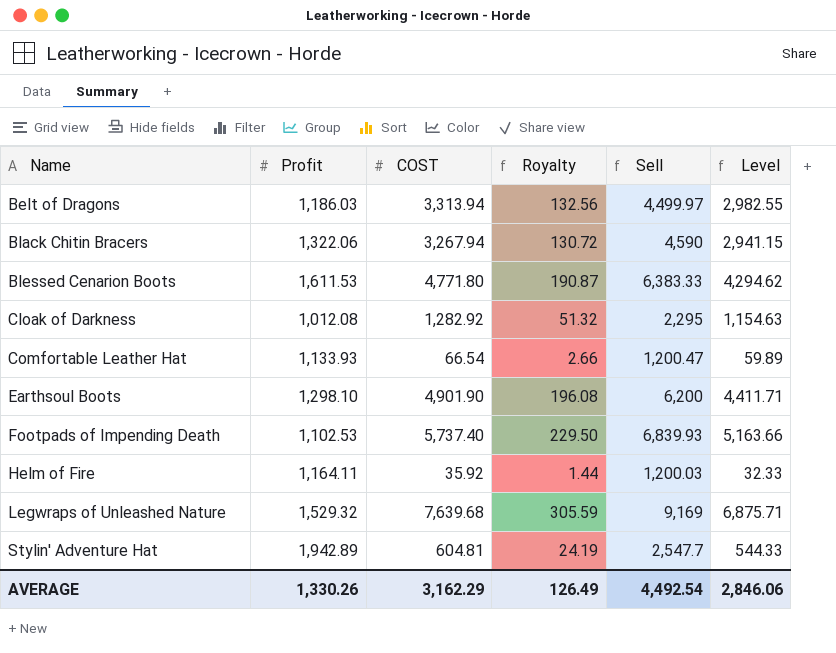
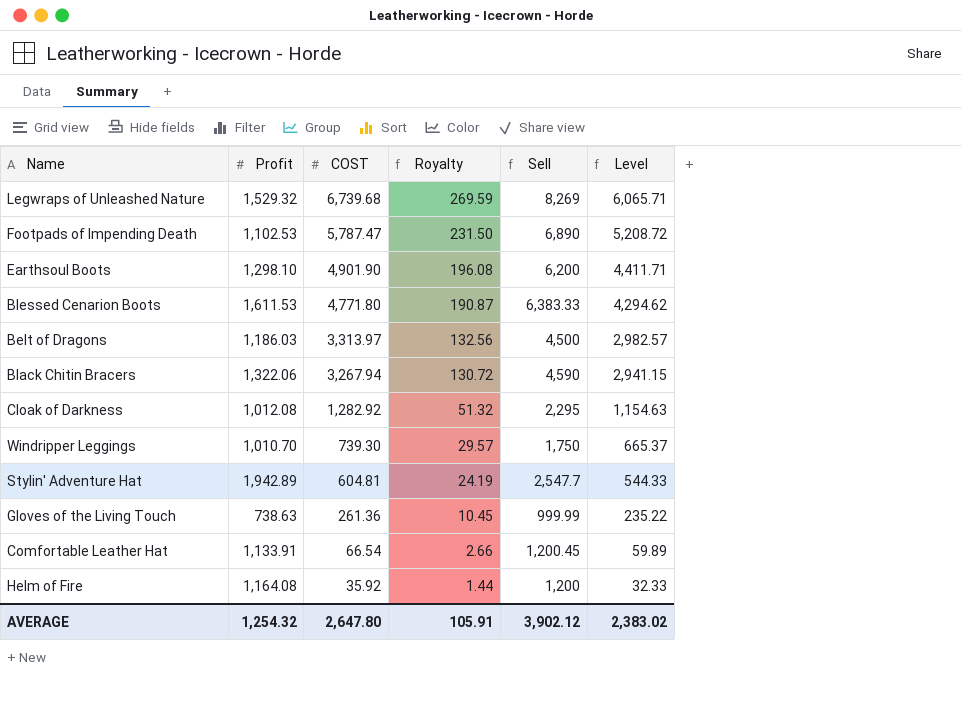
row order: Name ascending -> COST descending
Legwraps of Unleashed Nature | COST: 7,639.68 -> 6,739.68
Legwraps of Unleashed Nature | Royalty: 305.59 -> 269.59
Legwraps of Unleashed Nature | Sell: 9,169 -> 8,269
Legwraps of Unleashed Nature | Level: 6,875.71 -> 6,065.71
Footpads of Impending Death | COST: 5,737.40 -> 5,787.47
Footpads of Impending Death | Royalty: 229.50 -> 231.50
Footpads of Impending Death | Sell: 6,839.93 -> 6,890
Footpads of Impending Death | Level: 5,163.66 -> 5,208.72
Belt of Dragons | COST: 3,313.94 -> 3,313.97
Belt of Dragons | Sell: 4,499.97 -> 4,500
Belt of Dragons | Level: 2,982.55 -> 2,982.57
row Windripper Leggings: none -> 1,010.70 | 739.30 | 29.57 | 1,750 | 665.37
row Gloves of the Living Touch: none -> 738.63 | 261.36 | 10.45 | 999.99 | 235.22
Comfortable Leather Hat | Profit: 1,133.93 -> 1,133.91
Comfortable Leather Hat | Sell: 1,200.47 -> 1,200.45
Helm of Fire | Profit: 1,164.11 -> 1,164.08
Helm of Fire | Sell: 1,200.03 -> 1,200
AVERAGE | Profit: 1,330.26 -> 1,254.32
AVERAGE | COST: 3,162.29 -> 2,647.80
AVERAGE | Royalty: 126.49 -> 105.91
AVERAGE | Sell: 4,492.54 -> 3,902.12
AVERAGE | Level: 2,846.06 -> 2,383.02

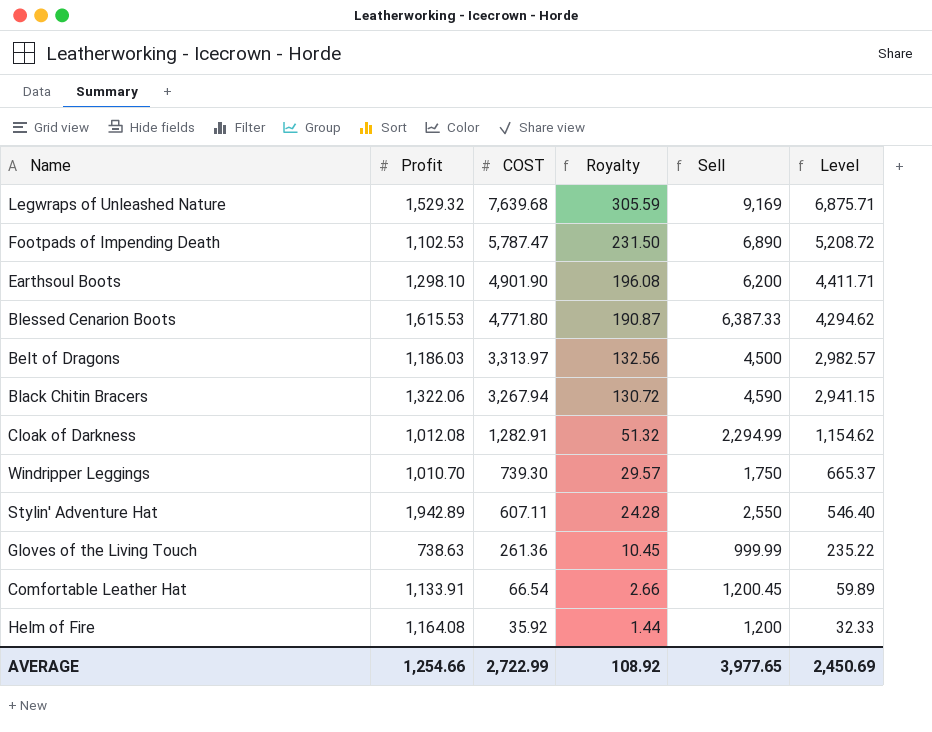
Legwraps of Unleashed Nature | COST: 6,739.68 -> 7,639.68
Legwraps of Unleashed Nature | Royalty: 269.59 -> 305.59
Legwraps of Unleashed Nature | Sell: 8,269 -> 9,169
Legwraps of Unleashed Nature | Level: 6,065.71 -> 6,875.71
Blessed Cenarion Boots | Profit: 1,611.53 -> 1,615.53
Blessed Cenarion Boots | Sell: 6,383.33 -> 6,387.33
Cloak of Darkness | COST: 1,282.92 -> 1,282.91
Cloak of Darkness | Sell: 2,295 -> 2,294.99
Cloak of Darkness | Level: 1,154.63 -> 1,154.62
Stylin' Adventure Hat | COST: 604.81 -> 607.11
Stylin' Adventure Hat | Royalty: 24.19 -> 24.28
Stylin' Adventure Hat | Sell: 2,547.7 -> 2,550
Stylin' Adventure Hat | Level: 544.33 -> 546.40
AVERAGE | Profit: 1,254.32 -> 1,254.66
AVERAGE | COST: 2,647.80 -> 2,722.99
AVERAGE | Royalty: 105.91 -> 108.92
AVERAGE | Sell: 3,902.12 -> 3,977.65
AVERAGE | Level: 2,383.02 -> 2,450.69

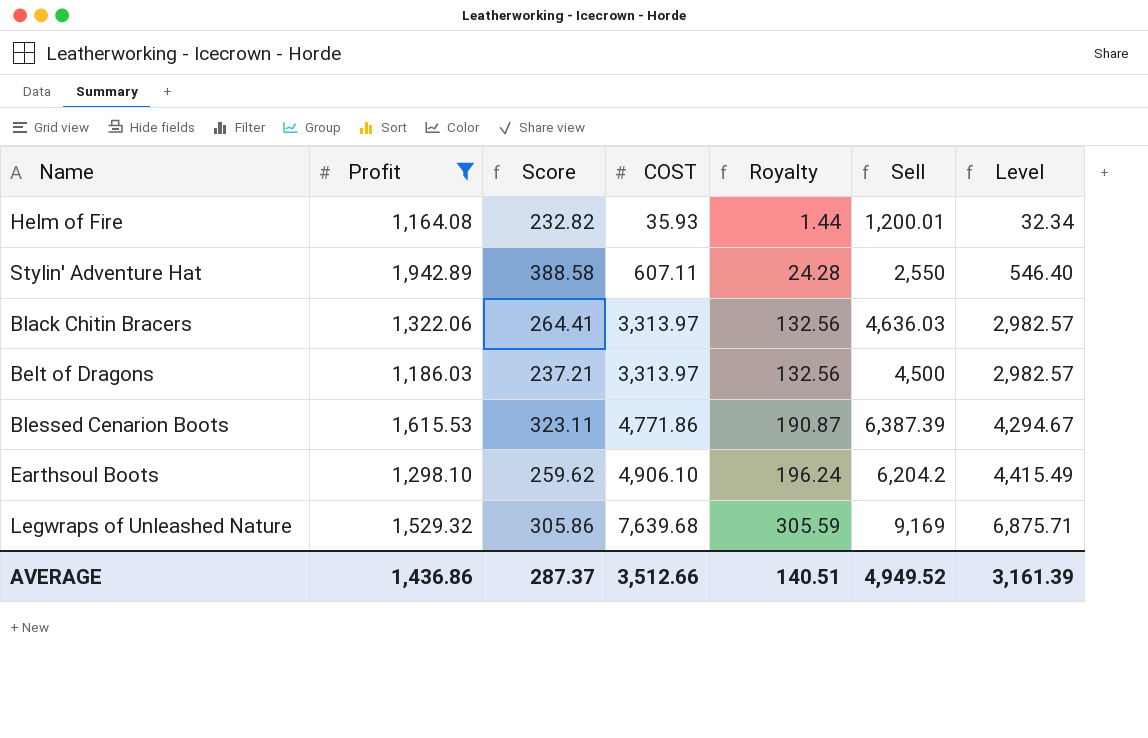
filter: none -> Profit >= 1,164.08
row order: COST descending -> COST ascending
column Score | formula: none -> [Profit] * 0.2
Helm of Fire | COST: 35.92 -> 35.93
Helm of Fire | Sell: 1,200 -> 1,200.01
Helm of Fire | Level: 32.33 -> 32.34
Black Chitin Bracers | COST: 3,267.94 -> 3,313.97
Black Chitin Bracers | Royalty: 130.72 -> 132.56
Black Chitin Bracers | Sell: 4,590 -> 4,636.03
Black Chitin Bracers | Level: 2,941.15 -> 2,982.57
Blessed Cenarion Boots | COST: 4,771.80 -> 4,771.86
Blessed Cenarion Boots | Sell: 6,387.33 -> 6,387.39
Blessed Cenarion Boots | Level: 4,294.62 -> 4,294.67
Earthsoul Boots | COST: 4,901.90 -> 4,906.10
Earthsoul Boots | Royalty: 196.08 -> 196.24
Earthsoul Boots | Sell: 6,200 -> 6,204.2
Earthsoul Boots | Level: 4,411.71 -> 4,415.49
AVERAGE | Profit: 1,254.66 -> 1,436.86
AVERAGE | COST: 2,722.99 -> 3,512.66
AVERAGE | Royalty: 108.92 -> 140.51
AVERAGE | Sell: 3,977.65 -> 4,949.52
AVERAGE | Level: 2,450.69 -> 3,161.39

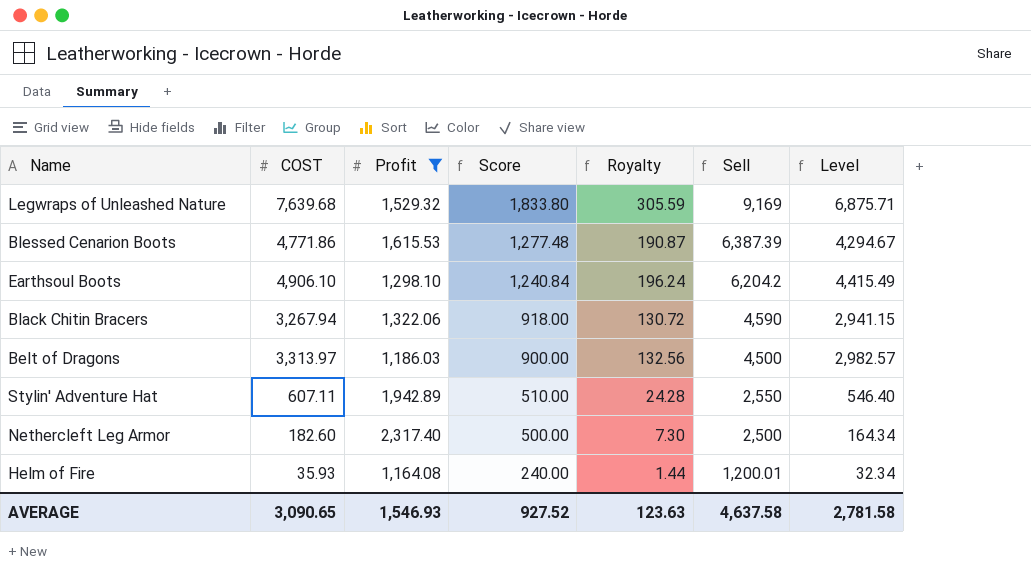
row order: COST ascending -> Score descending
column COST | position: 4 -> 2
column Score | formula: [Profit] * 0.2 -> [Sell] * 0.2
Black Chitin Bracers | COST: 3,313.97 -> 3,267.94
Black Chitin Bracers | Royalty: 132.56 -> 130.72
Black Chitin Bracers | Sell: 4,636.03 -> 4,590
Black Chitin Bracers | Level: 2,982.57 -> 2,941.15
row Nethercleft Leg Armor: none -> 182.60 | 2,317.40 | 500.00 | 7.30 | 2,500 | 164.34
AVERAGE | COST: 3,512.66 -> 3,090.65
AVERAGE | Profit: 1,436.86 -> 1,546.93
AVERAGE | Score: 287.37 -> 927.52
AVERAGE | Royalty: 140.51 -> 123.63
AVERAGE | Sell: 4,949.52 -> 4,637.58
AVERAGE | Level: 3,161.39 -> 2,781.58

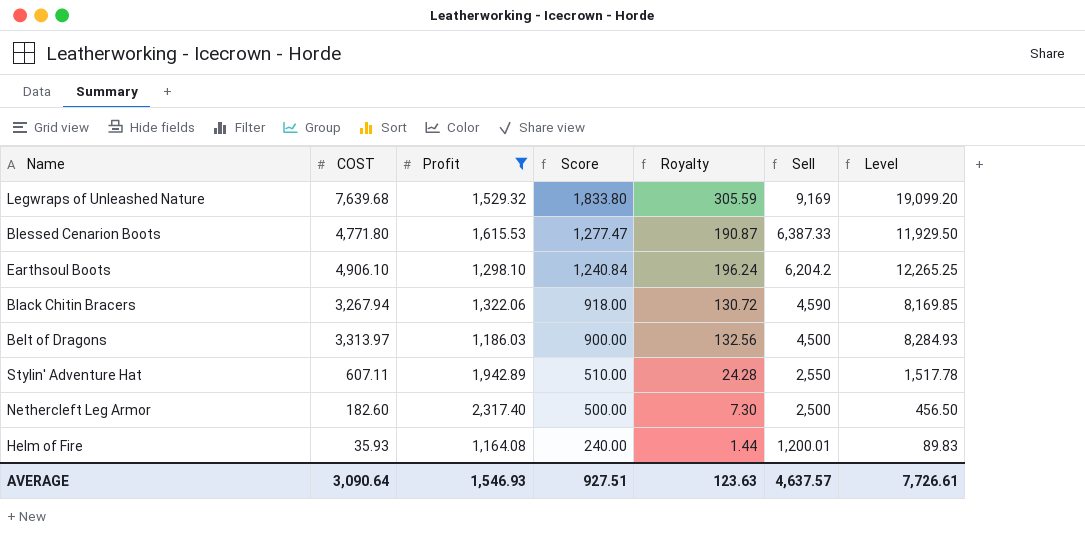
column Level | formula: [COST] * 0.9 -> [COST] * 2.5
Blessed Cenarion Boots | COST: 4,771.86 -> 4,771.80
Blessed Cenarion Boots | Score: 1,277.48 -> 1,277.47
Blessed Cenarion Boots | Sell: 6,387.39 -> 6,387.33
AVERAGE | COST: 3,090.65 -> 3,090.64
AVERAGE | Score: 927.52 -> 927.51
AVERAGE | Sell: 4,637.58 -> 4,637.57
AVERAGE | Level: 2,781.58 -> 7,726.61

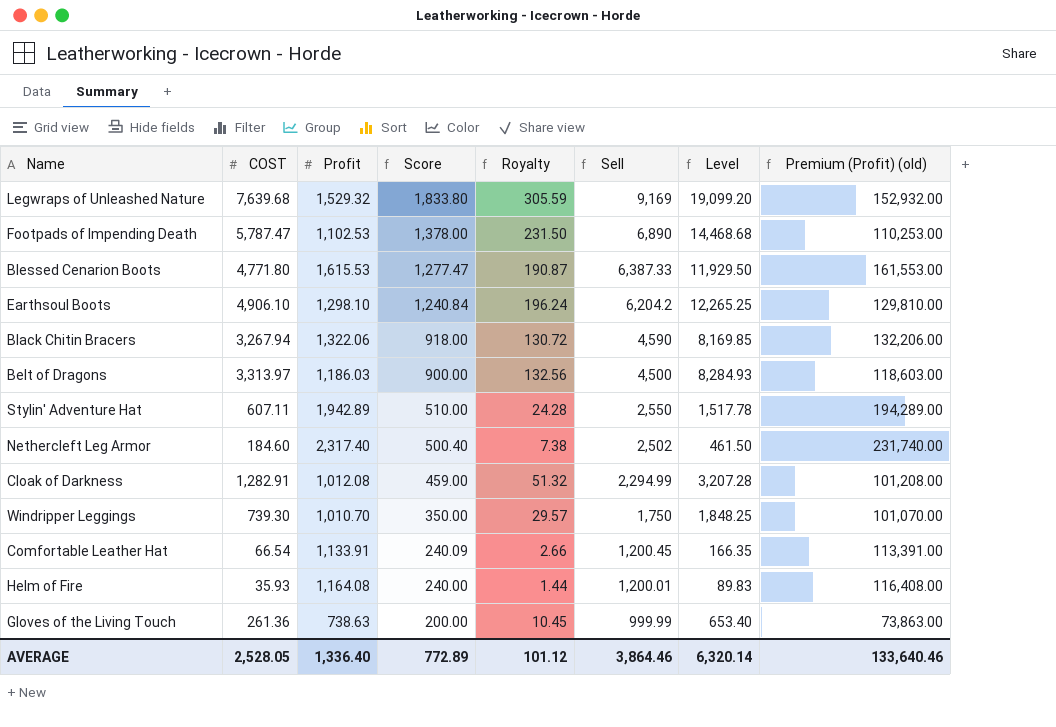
filter: Profit >= 1,164.08 -> none
column Premium (Profit) (old) | formula: none -> [Profit] * 100
Nethercleft Leg Armor | COST: 182.60 -> 184.60
Nethercleft Leg Armor | Score: 500.00 -> 500.40
Nethercleft Leg Armor | Royalty: 7.30 -> 7.38
Nethercleft Leg Armor | Sell: 2,500 -> 2,502
Nethercleft Leg Armor | Level: 456.50 -> 461.50
AVERAGE | COST: 3,090.64 -> 2,528.05
AVERAGE | Profit: 1,546.93 -> 1,336.40
AVERAGE | Score: 927.51 -> 772.89
AVERAGE | Royalty: 123.63 -> 101.12
AVERAGE | Sell: 4,637.57 -> 3,864.46
AVERAGE | Level: 7,726.61 -> 6,320.14

